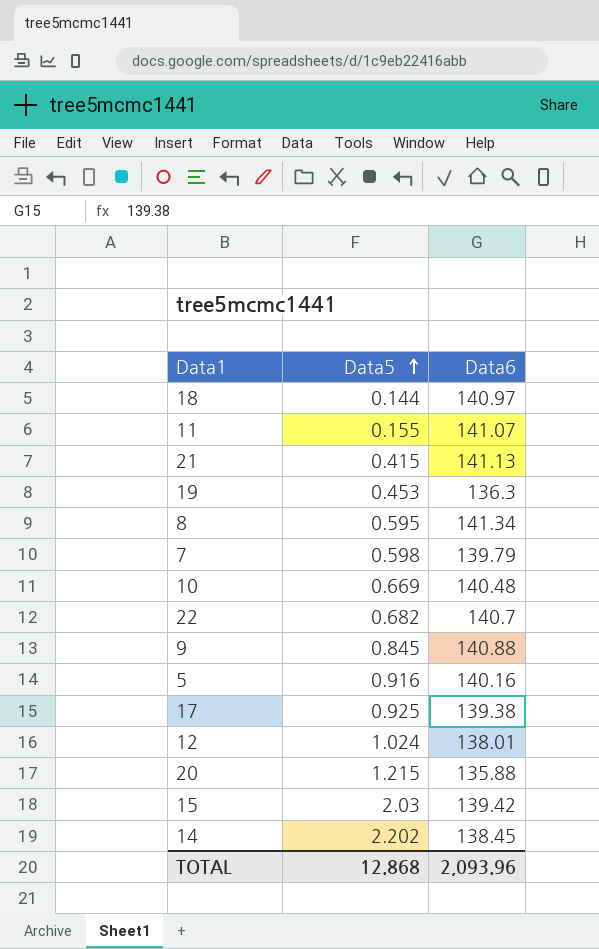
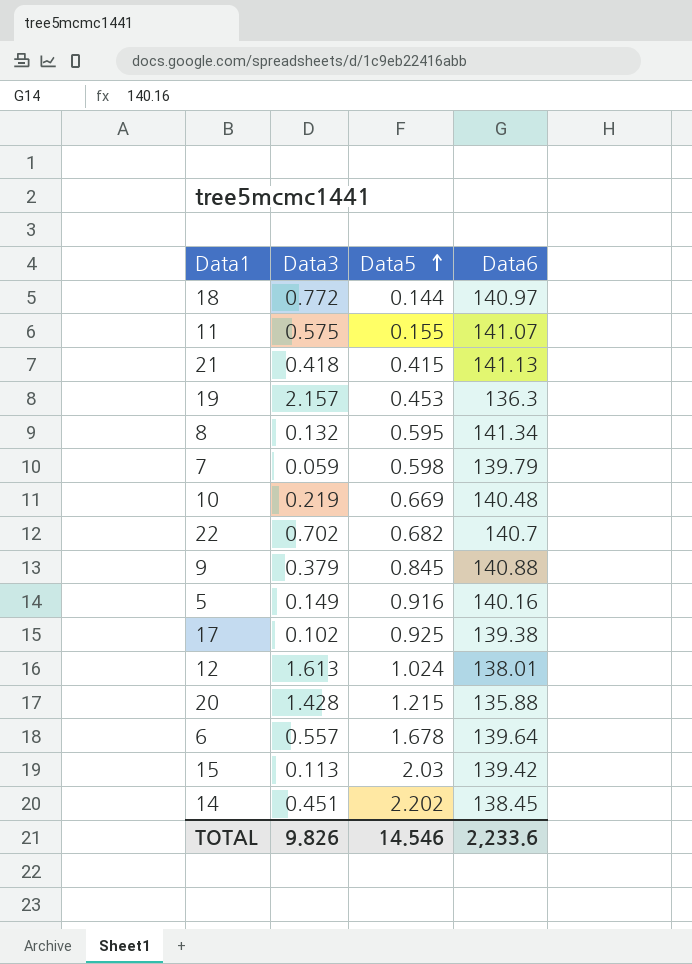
column Data3 | position: none -> 2
row 6: none -> 0.557 | 1.678 | 139.64
TOTAL | Data5: 12.868 -> 14.546
TOTAL | Data6: 2,093.96 -> 2,233.6

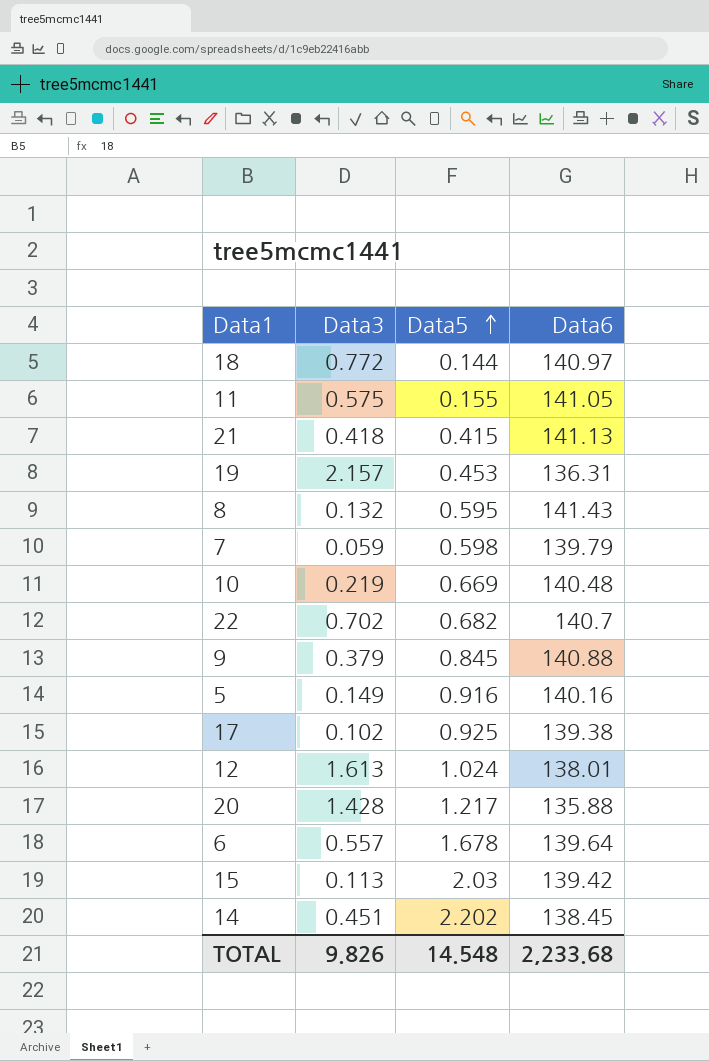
11 | Data6: 141.07 -> 141.05
19 | Data6: 136.3 -> 136.31
8 | Data6: 141.34 -> 141.43
20 | Data5: 1.215 -> 1.217
TOTAL | Data5: 14.546 -> 14.548
TOTAL | Data6: 2,233.6 -> 2,233.68

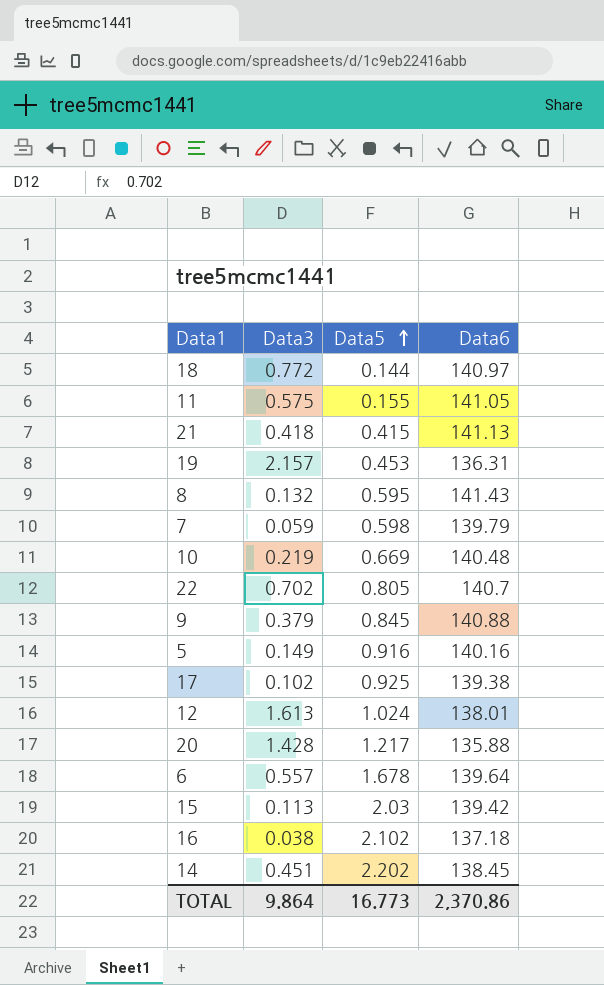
22 | Data5: 0.682 -> 0.805
row 16: none -> 0.038 | 2.102 | 137.18
TOTAL | Data3: 9.826 -> 9.864
TOTAL | Data5: 14.548 -> 16.773
TOTAL | Data6: 2,233.68 -> 2,370.86

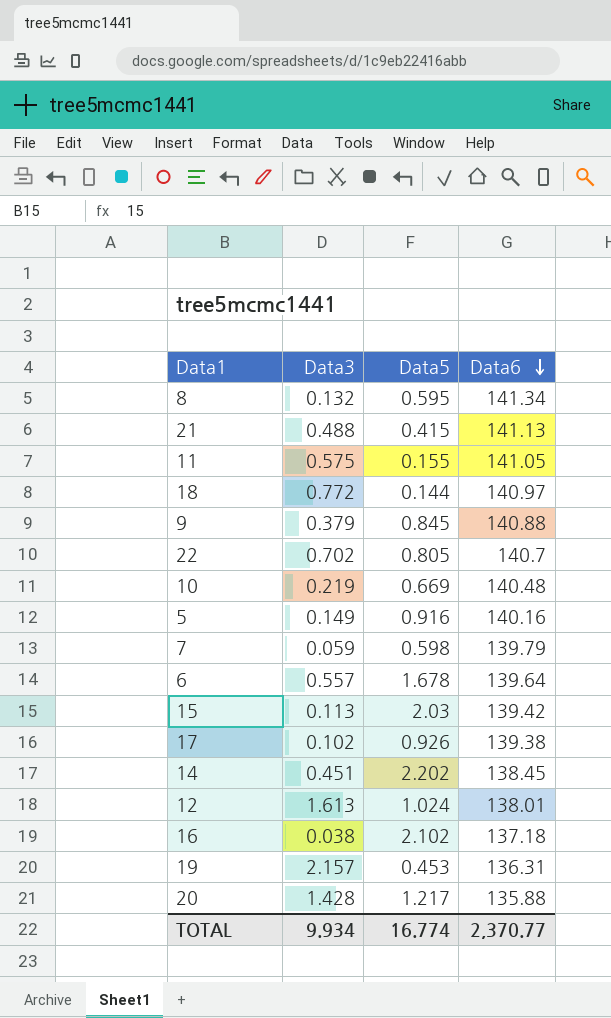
row order: Data5 ascending -> Data6 descending
8 | Data6: 141.43 -> 141.34
21 | Data3: 0.418 -> 0.488
17 | Data5: 0.925 -> 0.926
TOTAL | Data3: 9.864 -> 9.934
TOTAL | Data5: 16.773 -> 16.774
TOTAL | Data6: 2,370.86 -> 2,370.77

